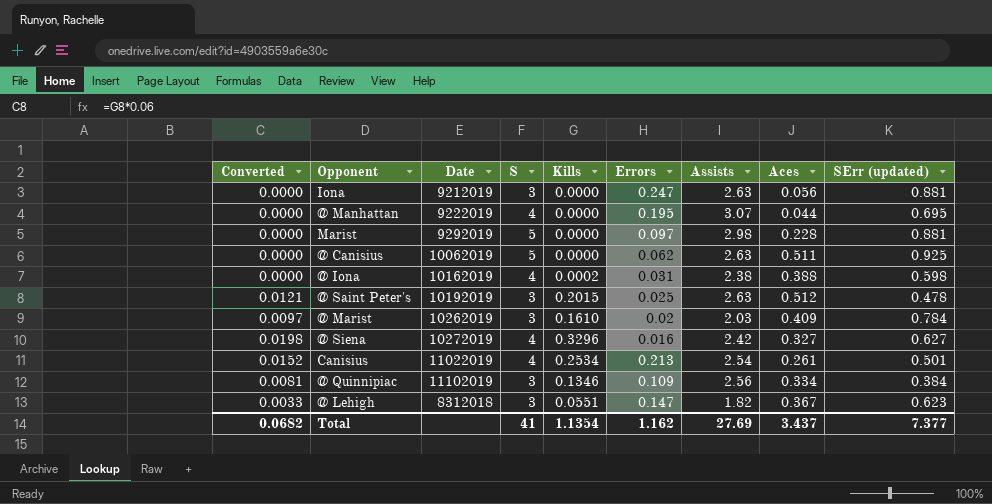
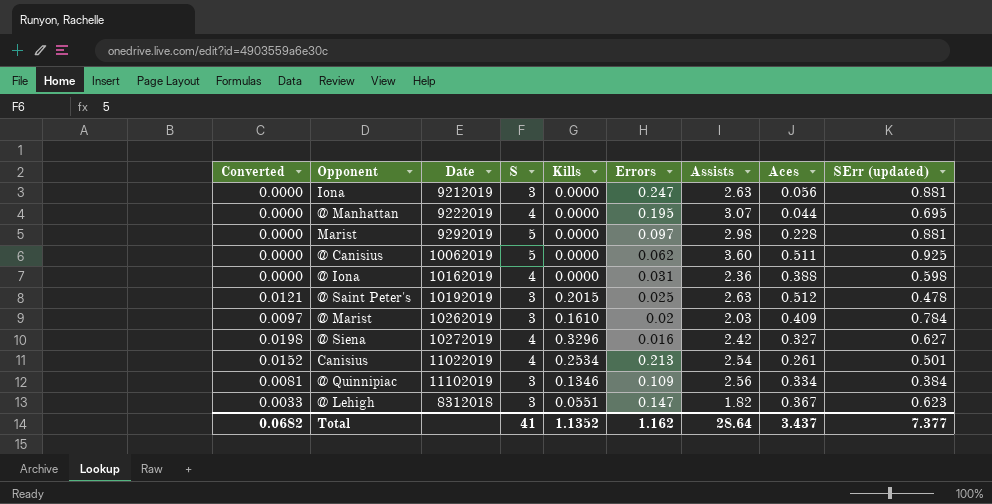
@ Canisius | Assists: 2.63 -> 3.60
@ Iona | Kills: 0.0002 -> 0.0000
@ Iona | Assists: 2.38 -> 2.36
Total | Kills: 1.1354 -> 1.1352
Total | Assists: 27.69 -> 28.64

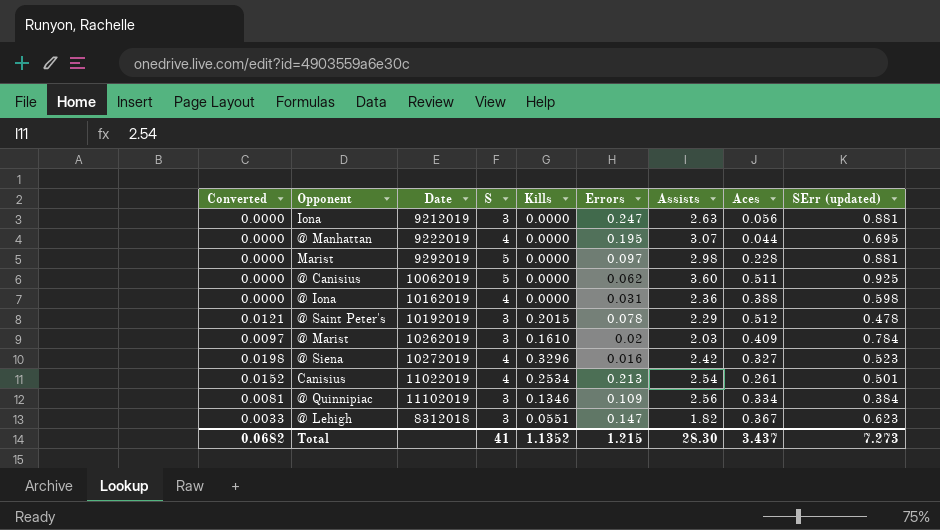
@ Saint Peter's | Errors: 0.025 -> 0.078
@ Saint Peter's | Assists: 2.63 -> 2.29
@ Siena | SErr (updated): 0.627 -> 0.523
Total | Errors: 1.162 -> 1.215
Total | Assists: 28.64 -> 28.30
Total | SErr (updated): 7.377 -> 7.273

